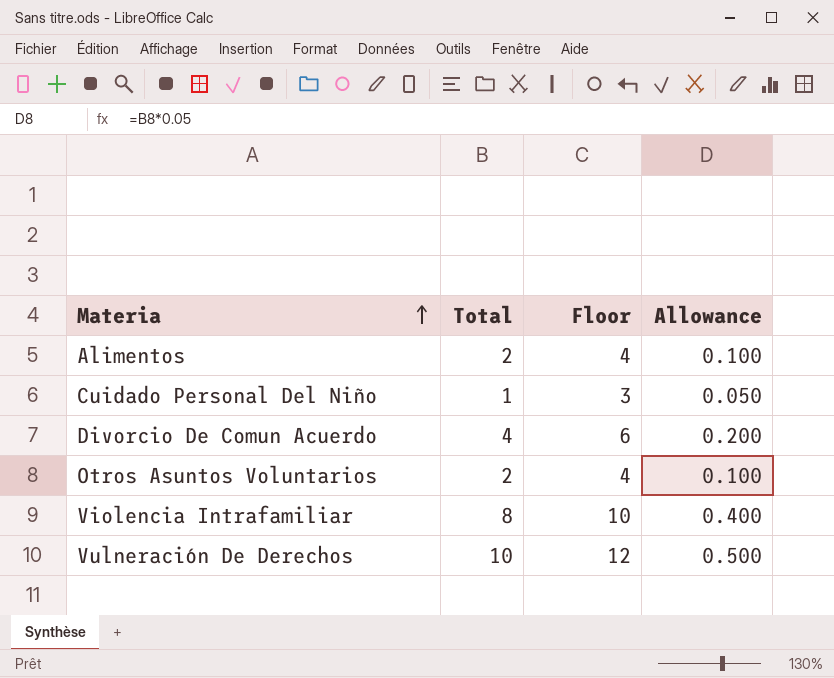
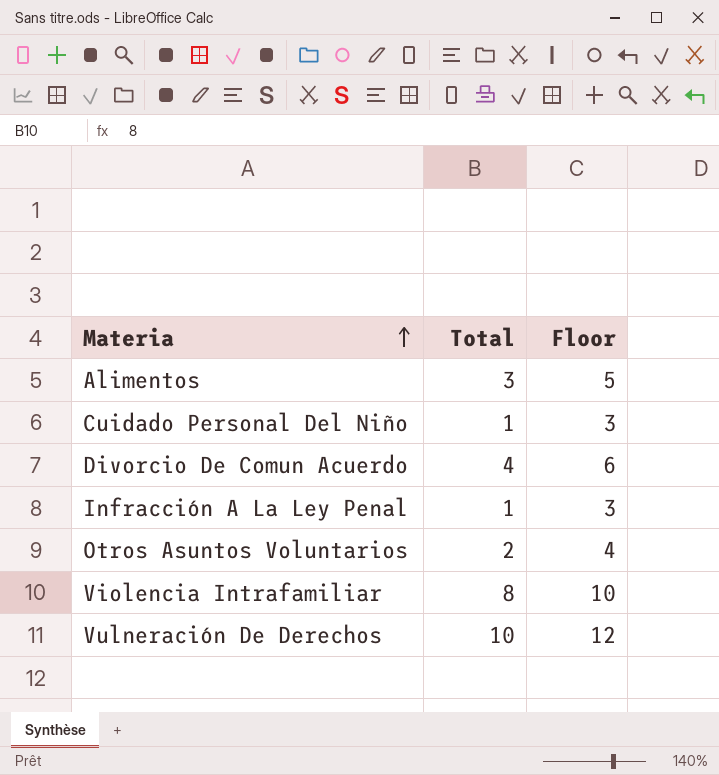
column Allowance | formula: [Total] * 0.05 -> none
Alimentos | Total: 2 -> 3
Alimentos | Floor: 4 -> 5
row Infracción A La Ley Penal: none -> 1 | 3

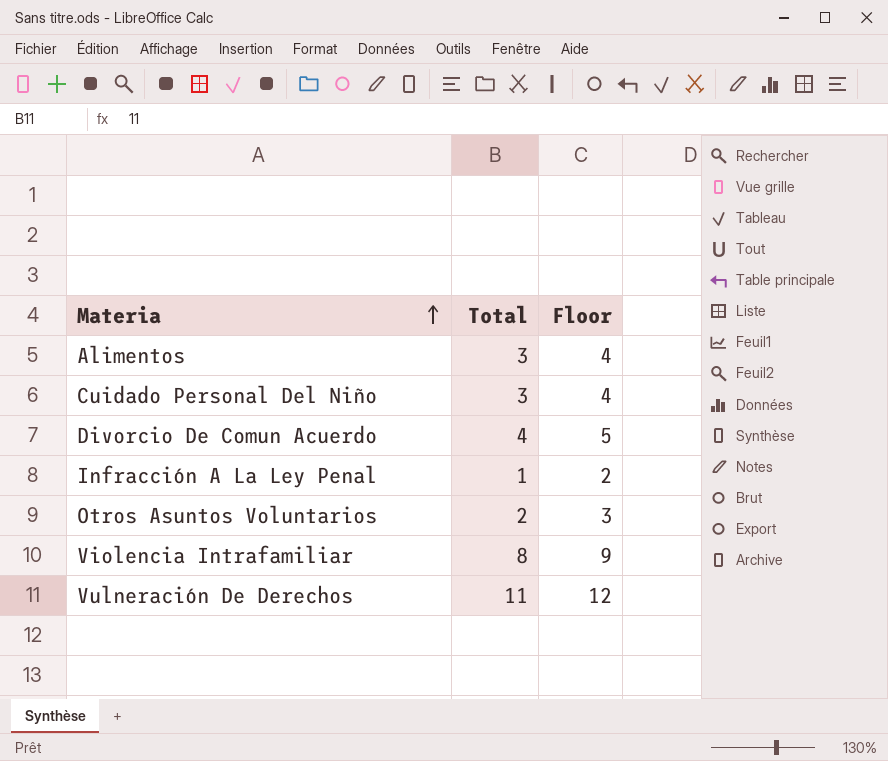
column Floor | formula: [Total] + 2 -> [Total] + 1
Cuidado Personal Del Niño | Total: 1 -> 3
Vulneración De Derechos | Total: 10 -> 11

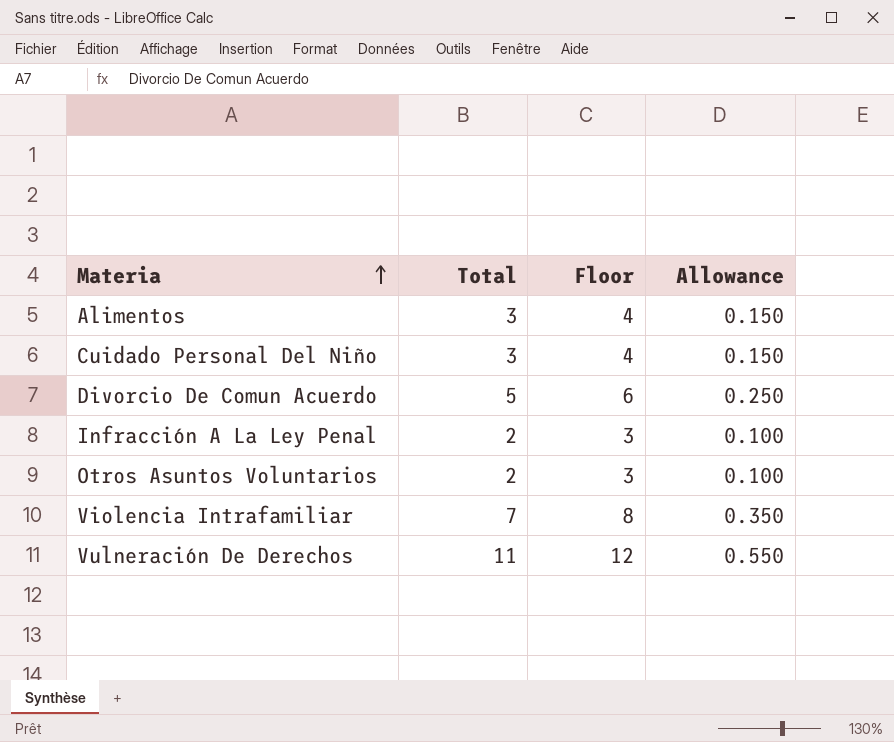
column Allowance | formula: none -> [Total] * 0.05
Divorcio De Comun Acuerdo | Total: 4 -> 5
Divorcio De Comun Acuerdo | Floor: 5 -> 6
Infracción A La Ley Penal | Total: 1 -> 2
Infracción A La Ley Penal | Floor: 2 -> 3
Violencia Intrafamiliar | Total: 8 -> 7
Violencia Intrafamiliar | Floor: 9 -> 8

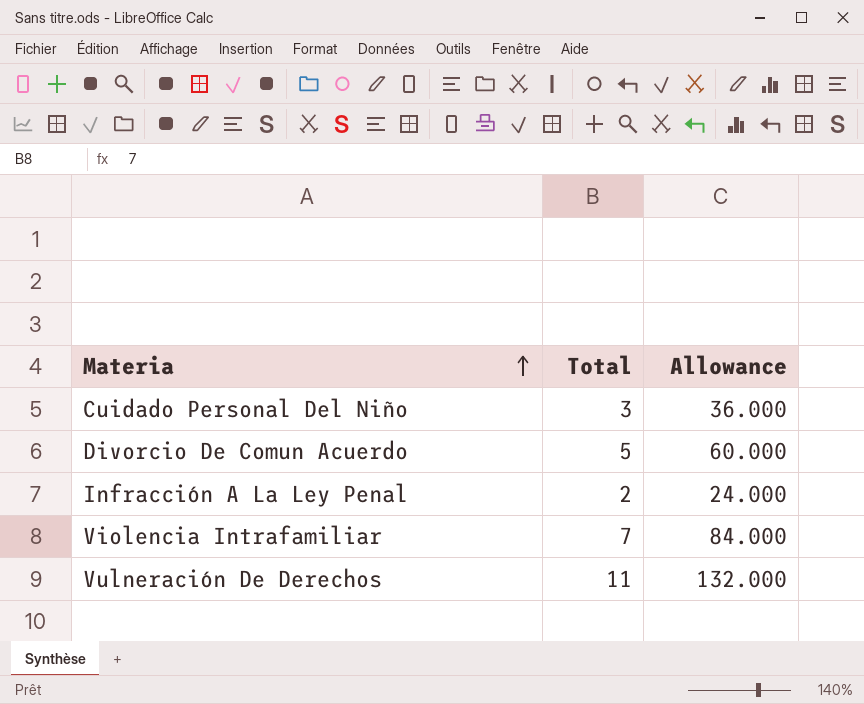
column Floor | formula: [Total] + 1 -> none
column Allowance | formula: [Total] * 0.05 -> [Total] * 12
row Alimentos: 3 | 4 | 0.150 -> none
row Otros Asuntos Voluntarios: 2 | 3 | 0.100 -> none

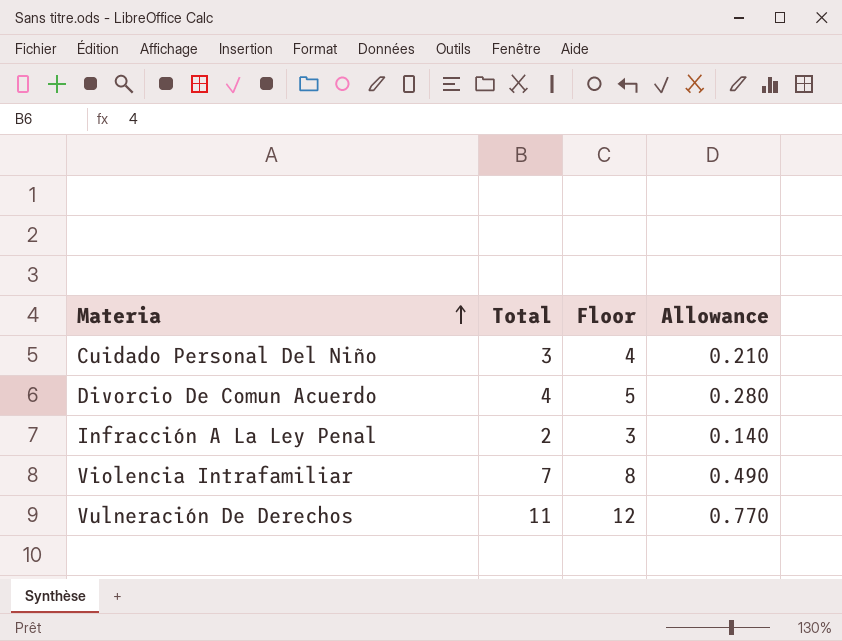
column Floor | formula: none -> [Total] + 1
column Allowance | formula: [Total] * 12 -> [Total] * 0.07
Divorcio De Comun Acuerdo | Total: 5 -> 4

